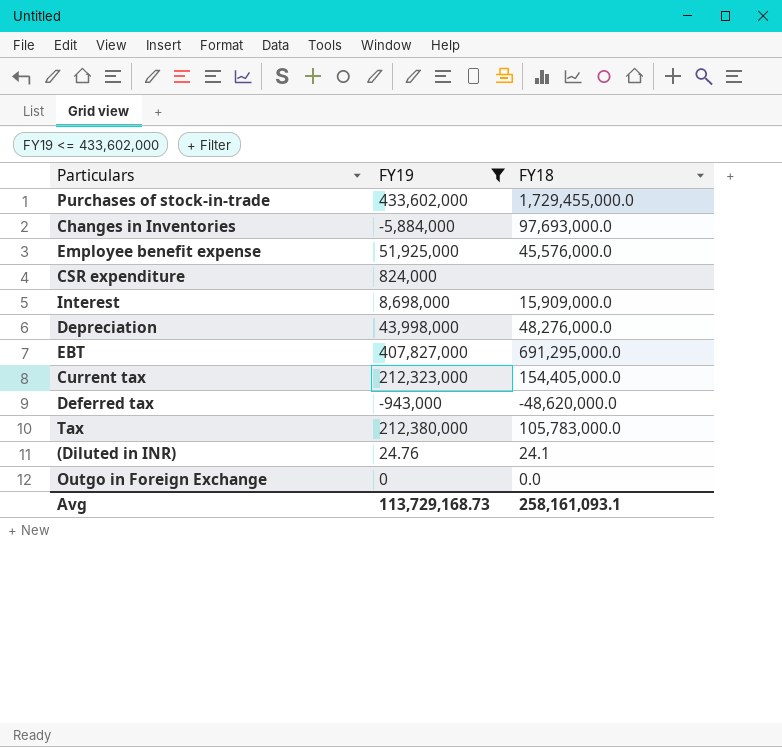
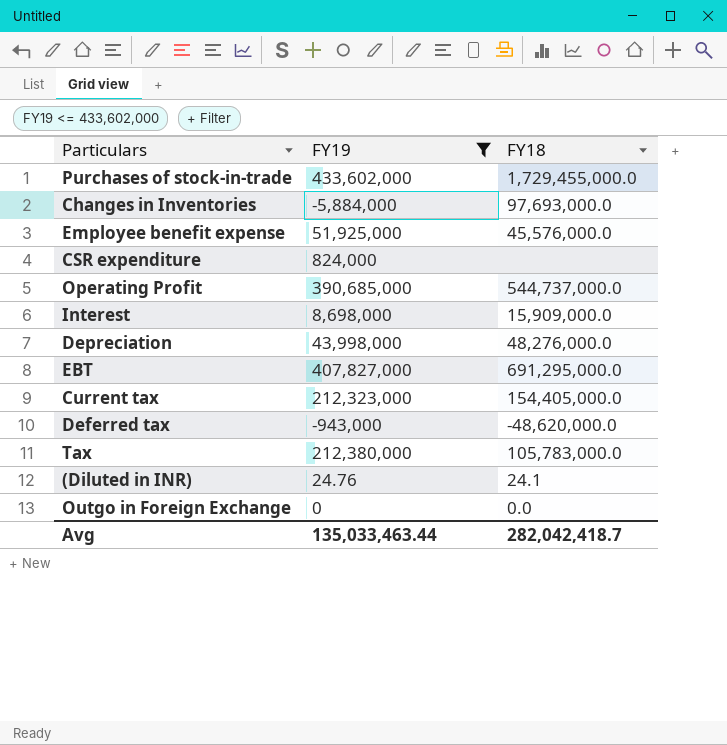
row Operating Profit: none -> 390,685,000 | 544,737,000.0
Avg | FY19: 113,729,168.73 -> 135,033,463.44
Avg | FY18: 258,161,093.1 -> 282,042,418.7

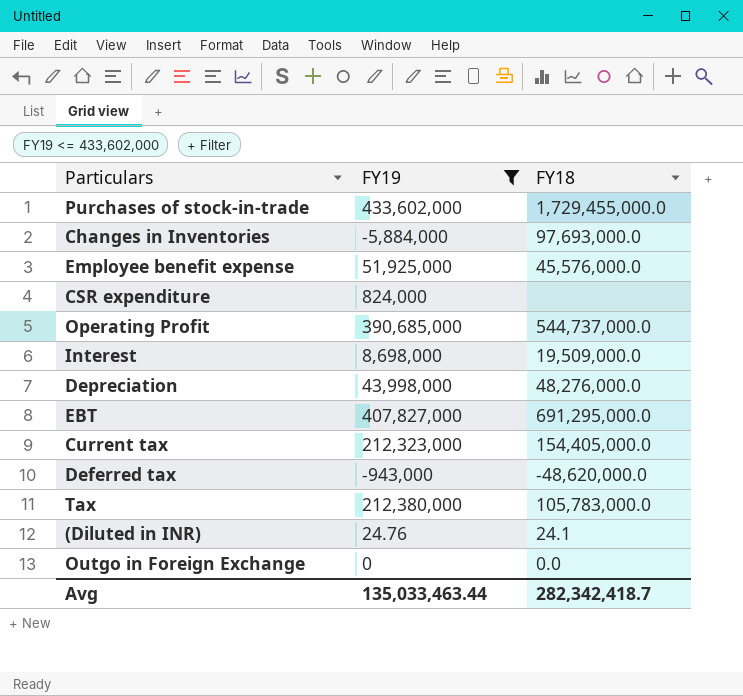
Interest | FY18: 15,909,000.0 -> 19,509,000.0
Avg | FY18: 282,042,418.7 -> 282,342,418.7

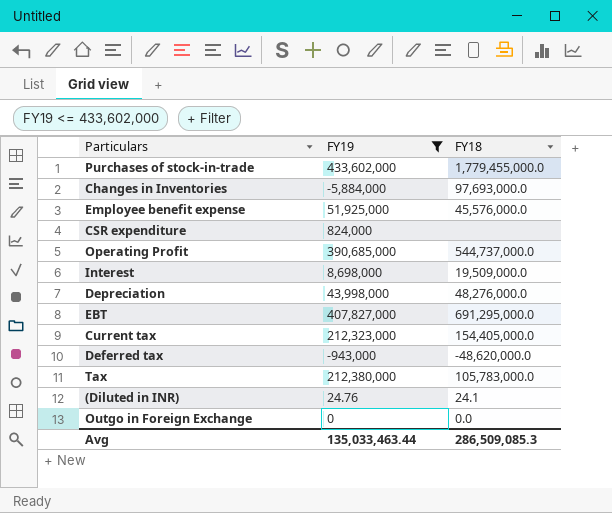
Purchases of stock-in-trade | FY18: 1,729,455,000.0 -> 1,779,455,000.0
Avg | FY18: 282,342,418.7 -> 286,509,085.3

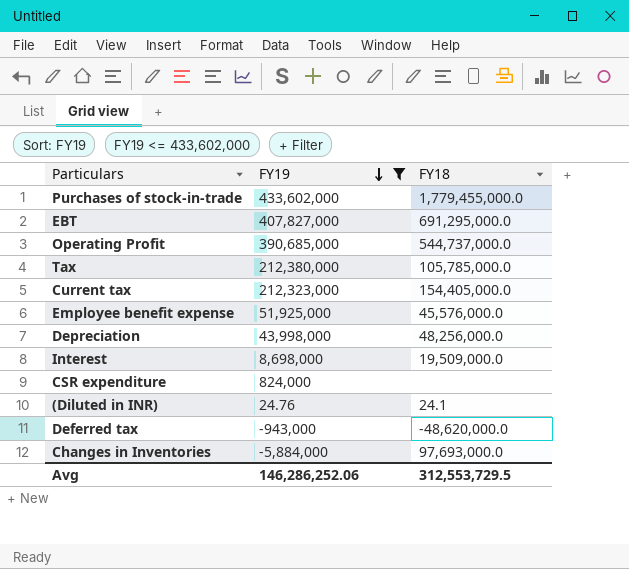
row order: none -> FY19 descending
row Outgo in Foreign Exchange: 0 | 0.0 -> none
Tax | FY18: 105,783,000.0 -> 105,785,000.0
Depreciation | FY18: 48,276,000.0 -> 48,256,000.0
Avg | FY19: 135,033,463.44 -> 146,286,252.06
Avg | FY18: 286,509,085.3 -> 312,553,729.5

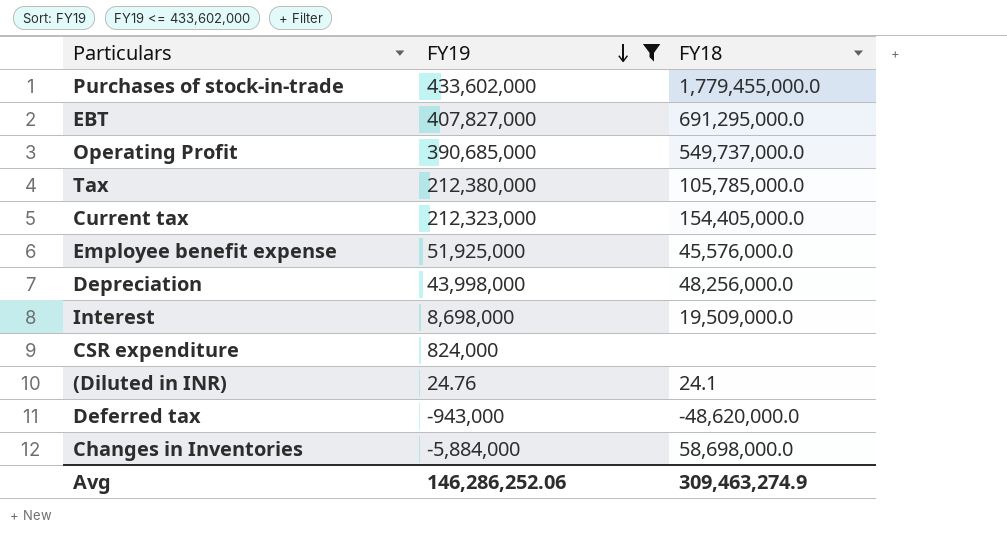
Operating Profit | FY18: 544,737,000.0 -> 549,737,000.0
Changes in Inventories | FY18: 97,693,000.0 -> 58,698,000.0
Avg | FY18: 312,553,729.5 -> 309,463,274.9

